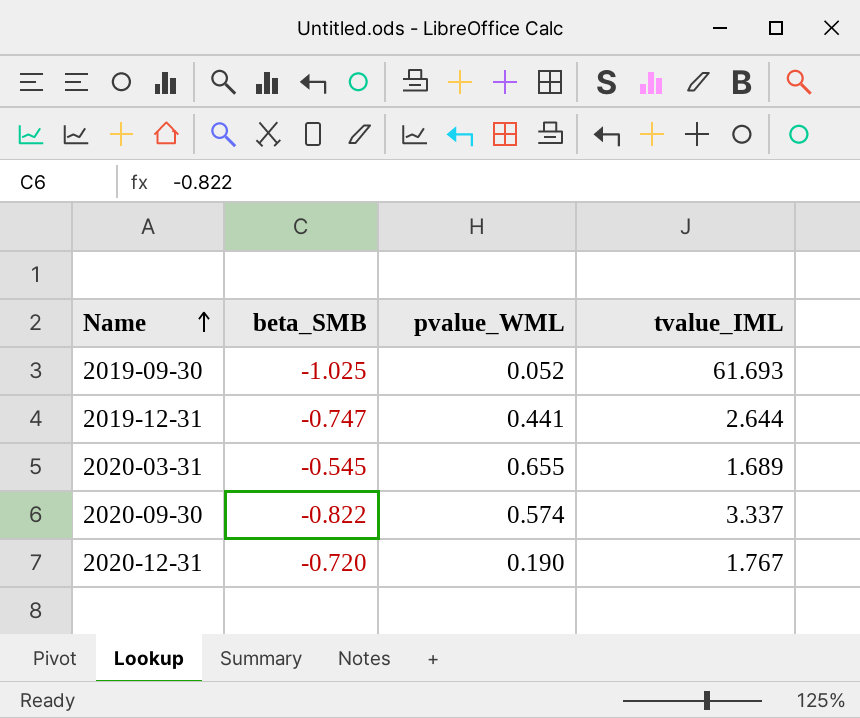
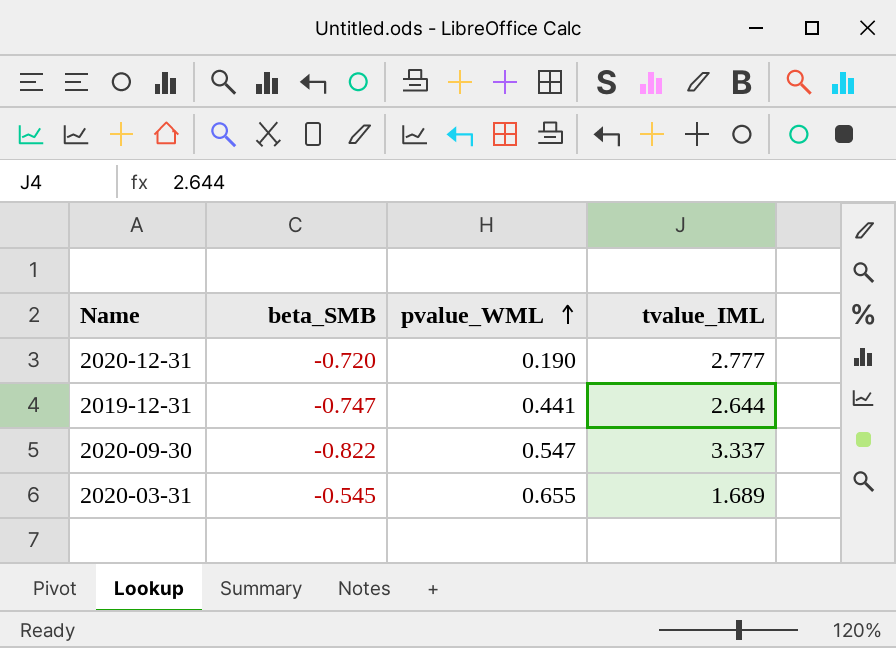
row order: Name ascending -> pvalue_WML ascending
row 2019-09-30: -1.025 | 0.052 | 61.693 -> none
2020-12-31 | tvalue_IML: 1.767 -> 2.777
2020-09-30 | pvalue_WML: 0.574 -> 0.547

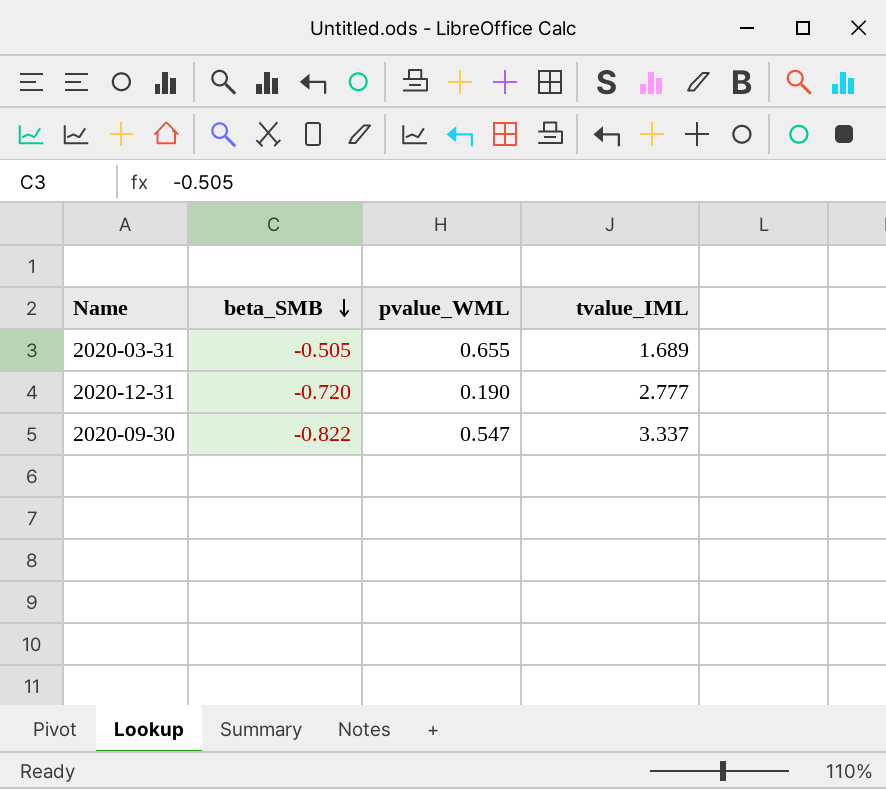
row order: pvalue_WML ascending -> beta_SMB descending
row 2019-12-31: -0.747 | 0.441 | 2.644 -> none
2020-03-31 | beta_SMB: -0.545 -> -0.505

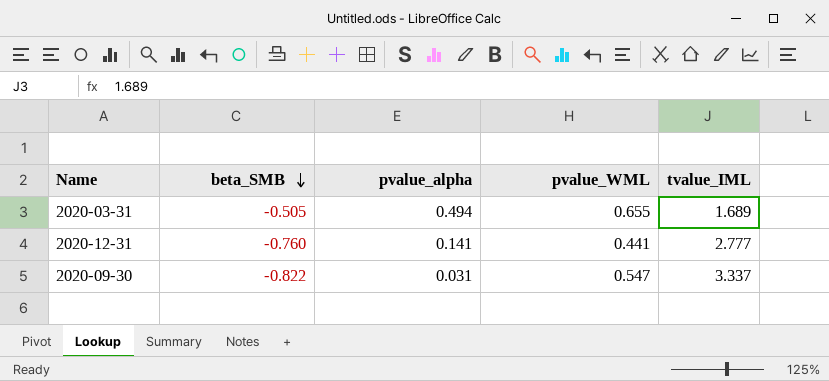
column pvalue_alpha | position: none -> 3
2020-12-31 | beta_SMB: -0.720 -> -0.760
2020-12-31 | pvalue_WML: 0.190 -> 0.441

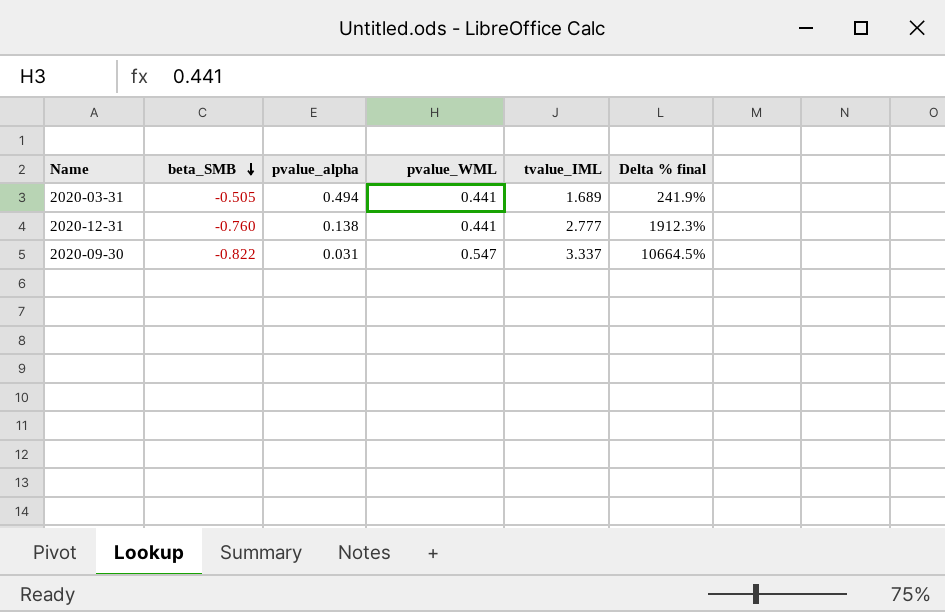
column Delta % final | formula: none -> ([tvalue_IML] - [pvalue_alpha]) / [pvalue_alpha]
2020-03-31 | pvalue_WML: 0.655 -> 0.441
2020-12-31 | pvalue_alpha: 0.141 -> 0.138

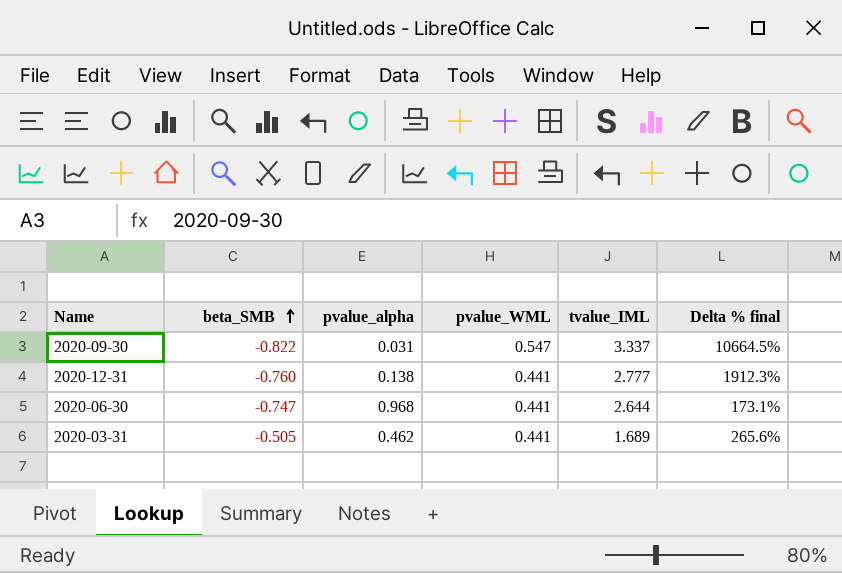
row order: beta_SMB descending -> beta_SMB ascending
row 2020-06-30: none -> -0.747 | 0.968 | 0.441 | 2.644 | 173.1%
2020-03-31 | pvalue_alpha: 0.494 -> 0.462
2020-03-31 | Delta % final: 241.9% -> 265.6%

